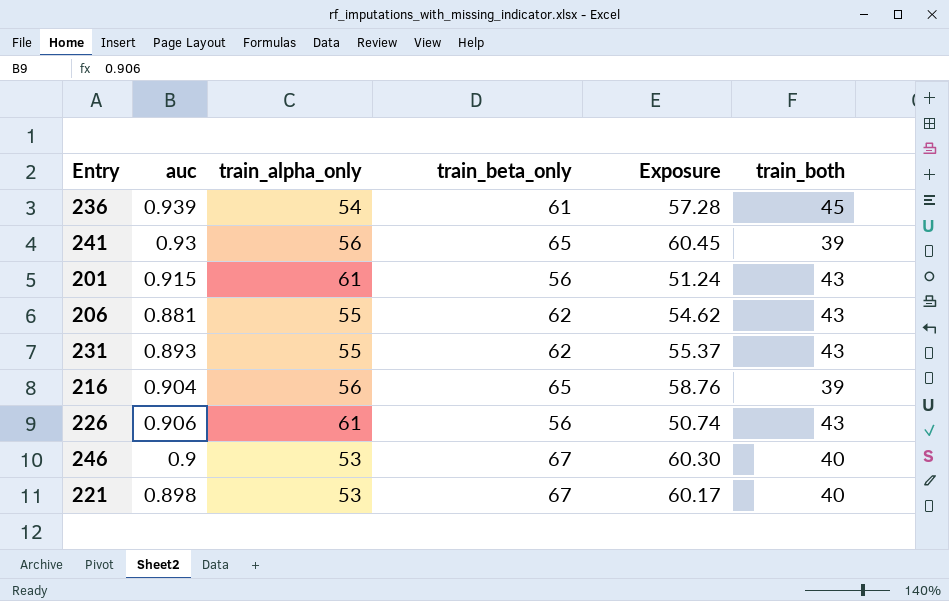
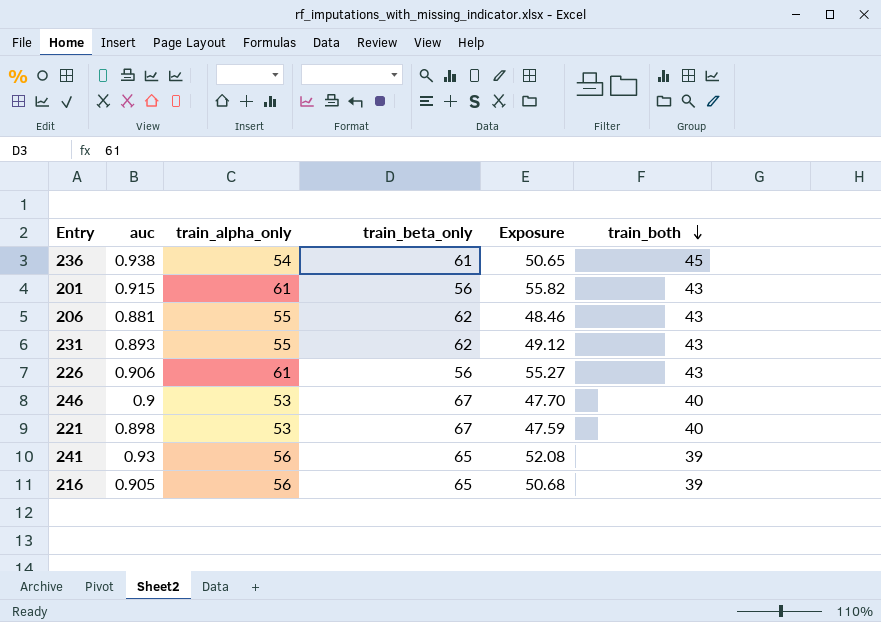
row order: none -> train_both descending
column Exposure | formula: [auc] * [train_beta_only] -> [auc] * [train_alpha_only]
236 | auc: 0.939 -> 0.938
216 | auc: 0.904 -> 0.905

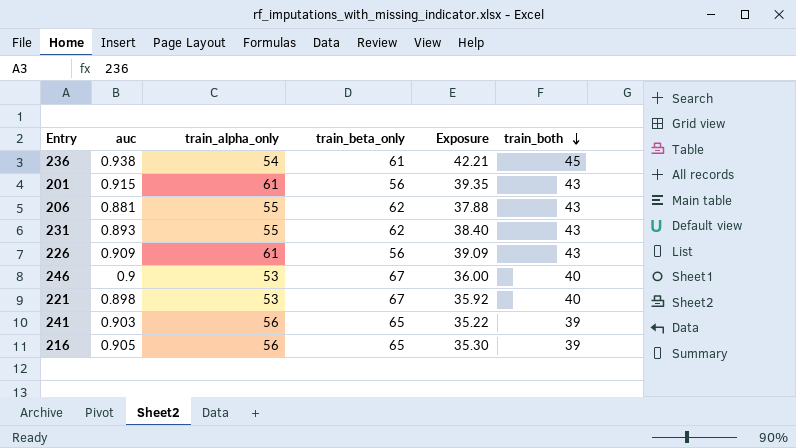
column Exposure | formula: [auc] * [train_alpha_only] -> [auc] * [train_both]
226 | auc: 0.906 -> 0.909
241 | auc: 0.93 -> 0.903

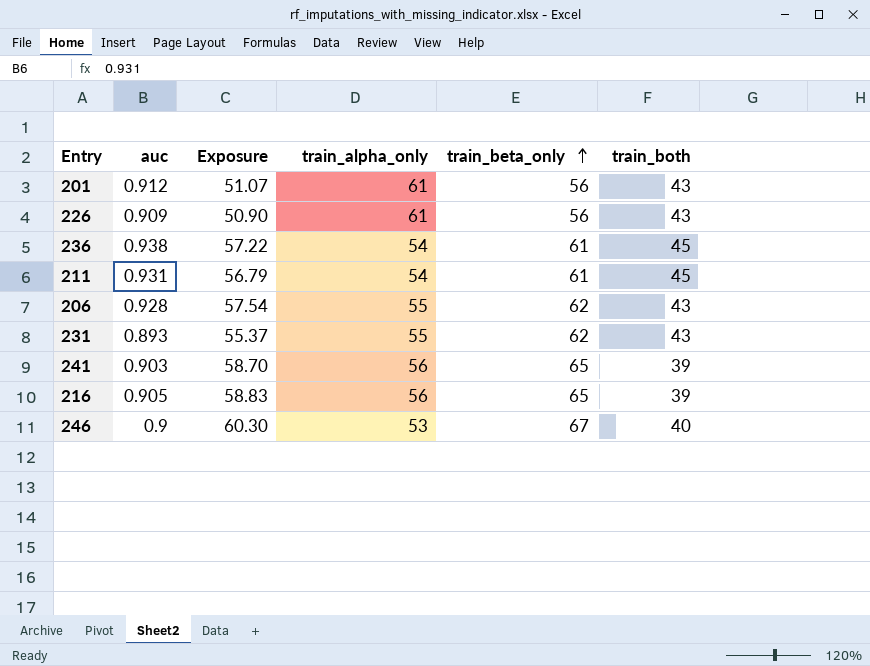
row order: train_both descending -> train_beta_only ascending
column Exposure | formula: [auc] * [train_both] -> [auc] * [train_beta_only]
column Exposure | position: 5 -> 3
row 221: 0.898 | 53 | 67 | 35.92 | 40 -> none
201 | auc: 0.915 -> 0.912
row 211: none -> 0.931 | 56.79 | 54 | 61 | 45
206 | auc: 0.881 -> 0.928

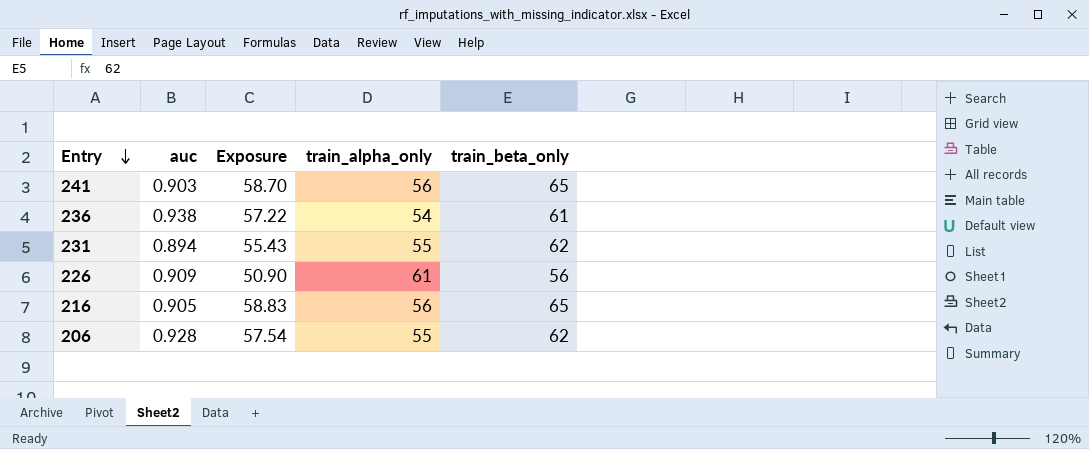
row order: train_beta_only ascending -> Entry descending
column train_both | position: 6 -> none
row 201: 0.912 | 51.07 | 61 | 56 | 43 -> none
row 211: 0.931 | 56.79 | 54 | 61 | 45 -> none
row 246: 0.9 | 60.30 | 53 | 67 | 40 -> none
231 | auc: 0.893 -> 0.894
231 | Exposure: 55.37 -> 55.43

